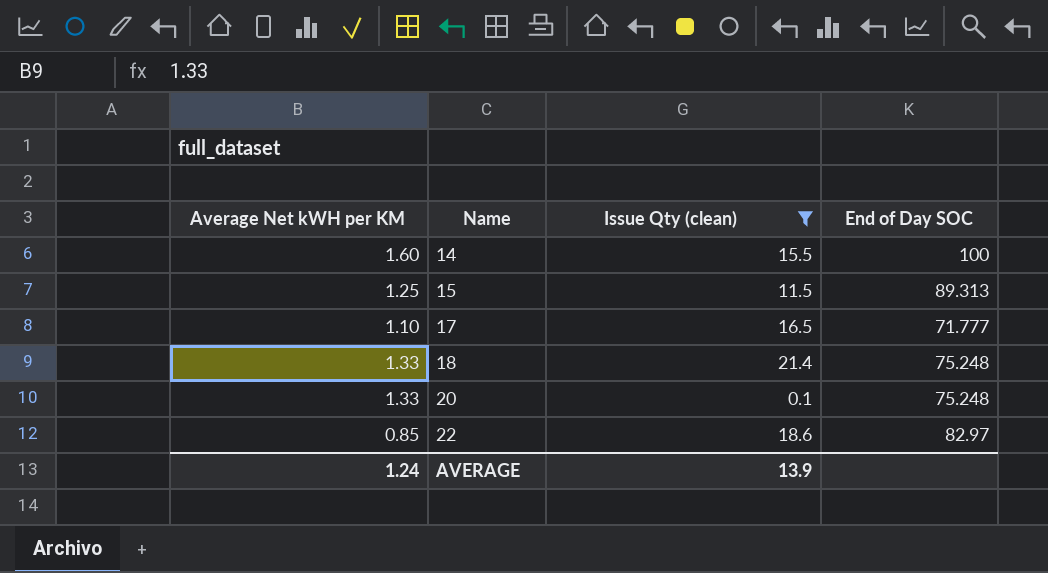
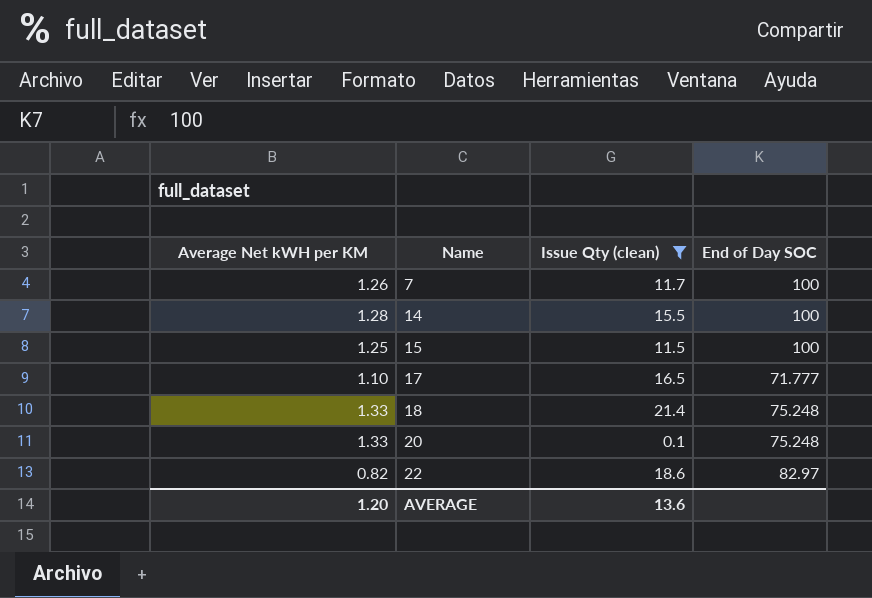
row 7: none -> 1.26 | 11.7 | 100
14 | Average Net kWH per KM: 1.60 -> 1.28
15 | End of Day SOC: 89.313 -> 100
22 | Average Net kWH per KM: 0.85 -> 0.82
AVERAGE | Average Net kWH per KM: 1.24 -> 1.20
AVERAGE | Issue Qty (clean): 13.9 -> 13.6

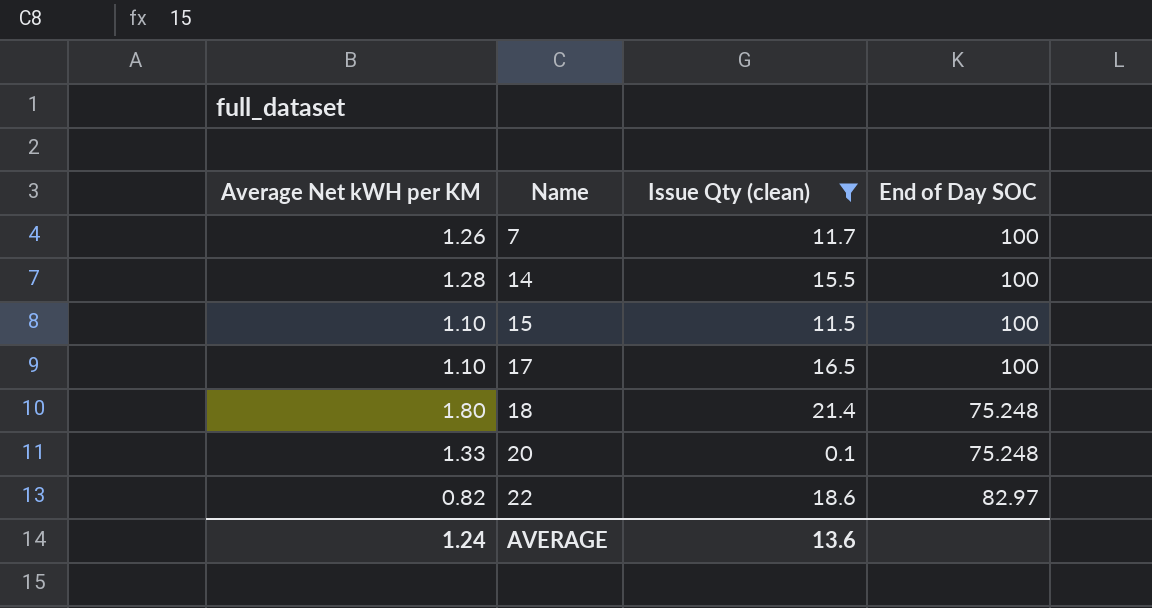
15 | Average Net kWH per KM: 1.25 -> 1.10
17 | End of Day SOC: 71.777 -> 100
18 | Average Net kWH per KM: 1.33 -> 1.80
AVERAGE | Average Net kWH per KM: 1.20 -> 1.24

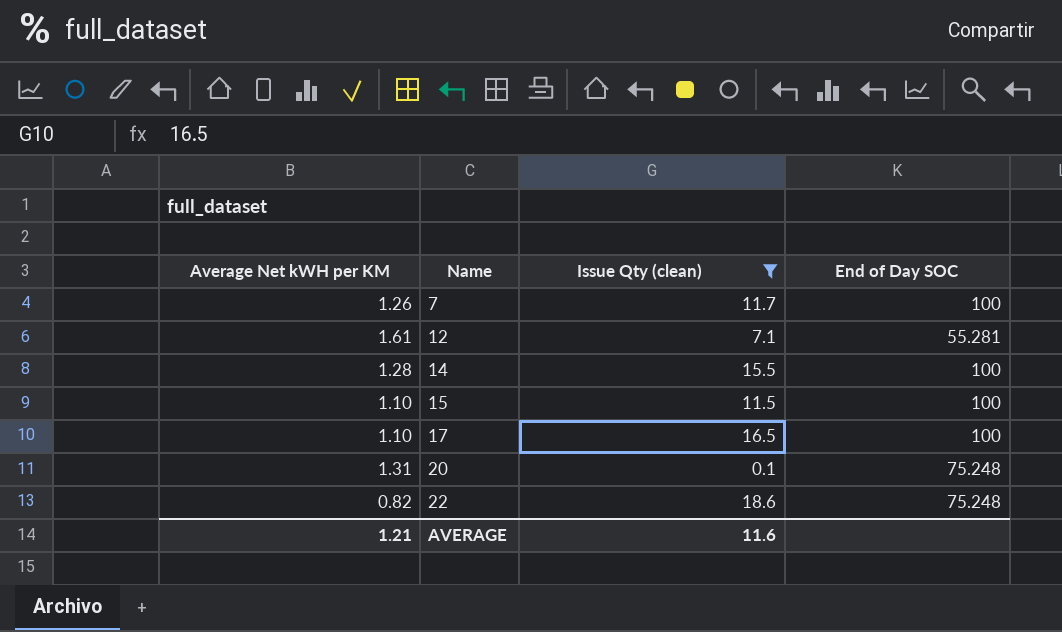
row 18: 1.80 | 21.4 | 75.248 -> none
row 12: none -> 1.61 | 7.1 | 55.281
20 | Average Net kWH per KM: 1.33 -> 1.31
22 | End of Day SOC: 82.97 -> 75.248
AVERAGE | Average Net kWH per KM: 1.24 -> 1.21
AVERAGE | Issue Qty (clean): 13.6 -> 11.6

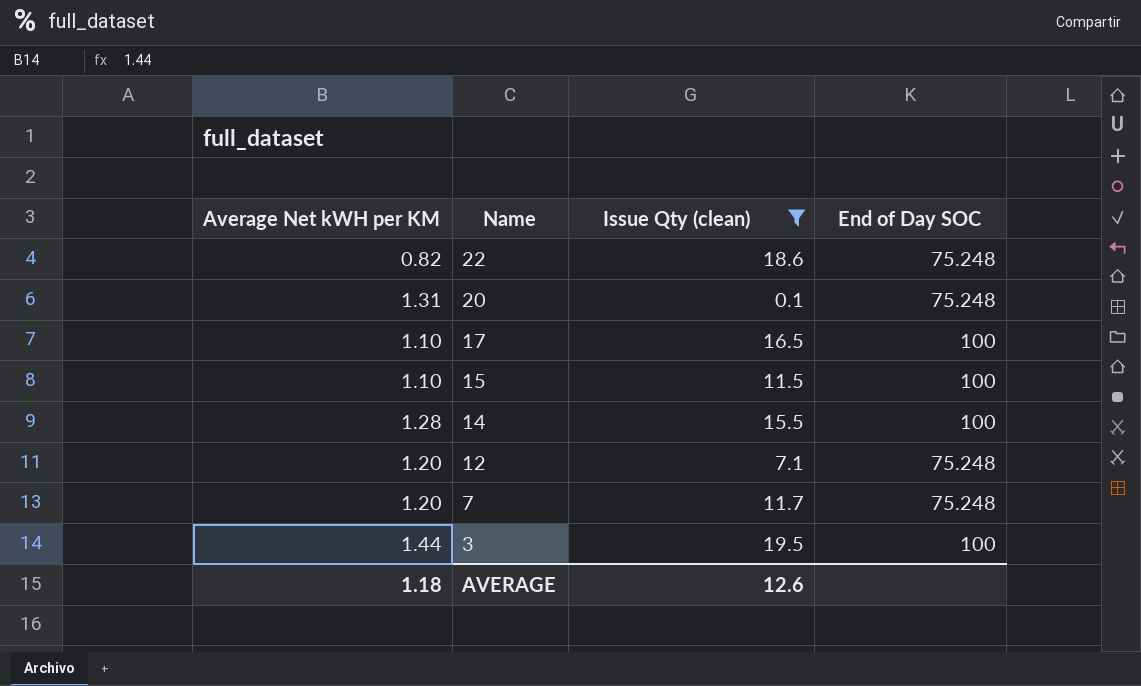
row order: Name ascending -> Name descending
12 | Average Net kWH per KM: 1.61 -> 1.20
12 | End of Day SOC: 55.281 -> 75.248
7 | Average Net kWH per KM: 1.26 -> 1.20
7 | End of Day SOC: 100 -> 75.248
row 3: none -> 1.44 | 19.5 | 100
AVERAGE | Average Net kWH per KM: 1.21 -> 1.18
AVERAGE | Issue Qty (clean): 11.6 -> 12.6

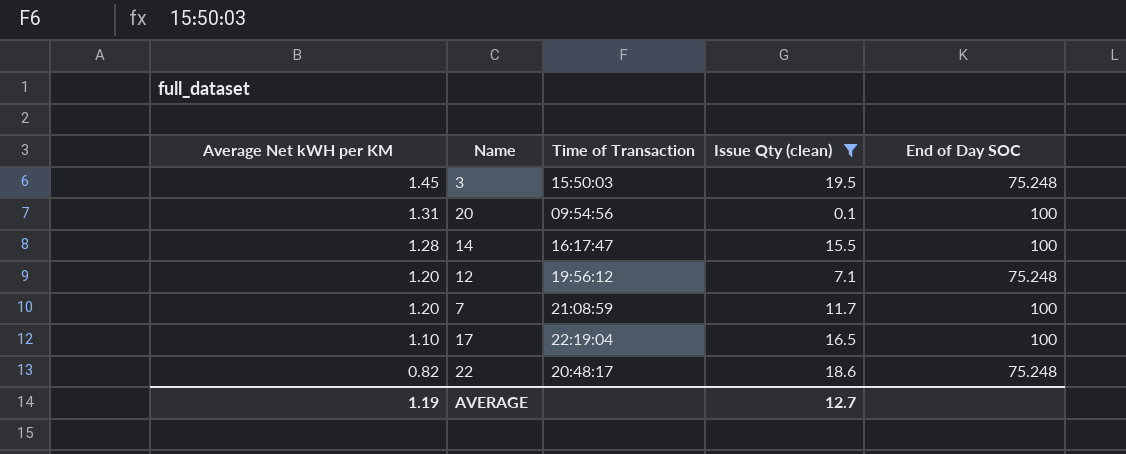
row order: Name descending -> Average Net kWH per KM descending
column Time of Transaction | position: none -> 3
row 15: 1.10 | 11.5 | 100 -> none
3 | Average Net kWH per KM: 1.44 -> 1.45
3 | End of Day SOC: 100 -> 75.248
20 | End of Day SOC: 75.248 -> 100
7 | End of Day SOC: 75.248 -> 100
AVERAGE | Average Net kWH per KM: 1.18 -> 1.19
AVERAGE | Issue Qty (clean): 12.6 -> 12.7

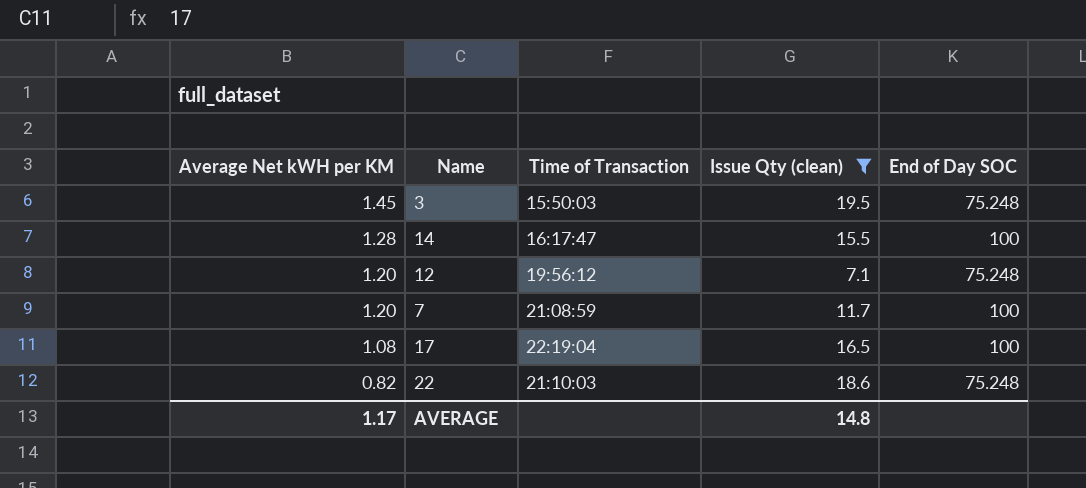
row 20: 1.31 | 09:54:56 | 0.1 | 100 -> none
17 | Average Net kWH per KM: 1.10 -> 1.08
22 | Time of Transaction: 20:48:17 -> 21:10:03
AVERAGE | Average Net kWH per KM: 1.19 -> 1.17
AVERAGE | Issue Qty (clean): 12.7 -> 14.8

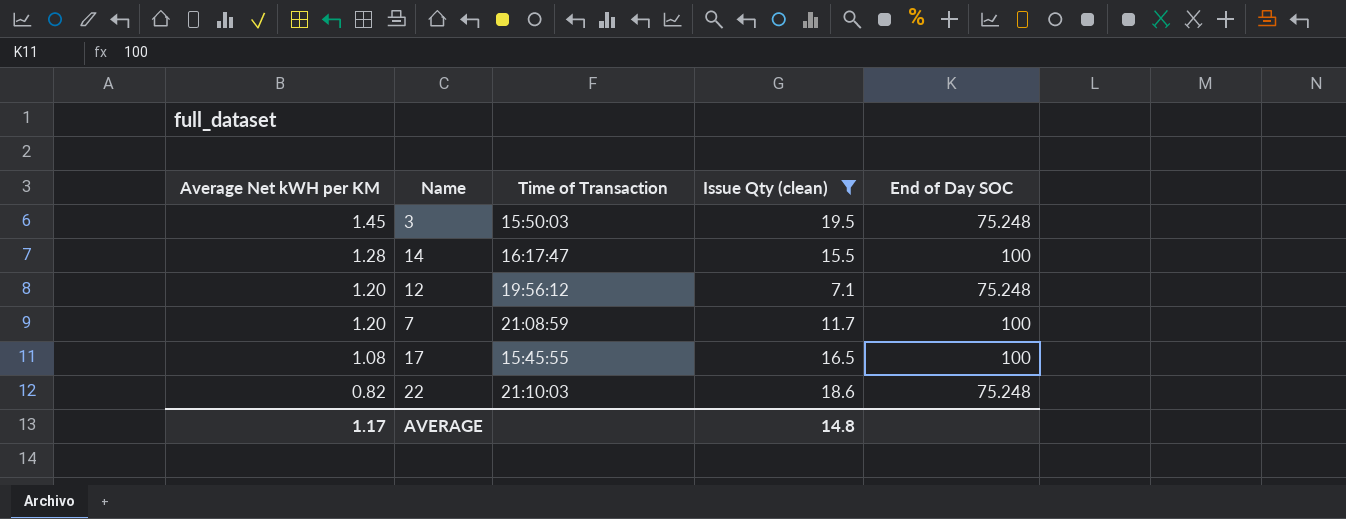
17 | Time of Transaction: 22:19:04 -> 15:45:55

